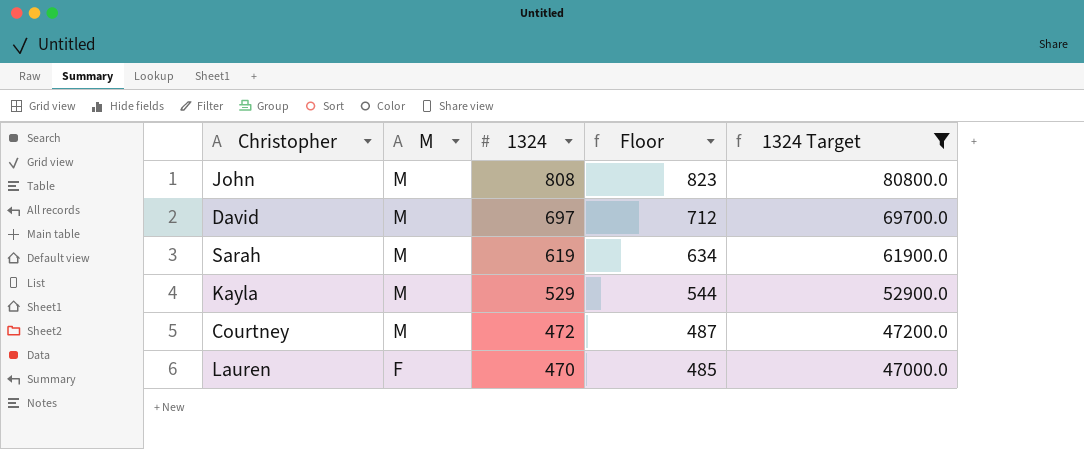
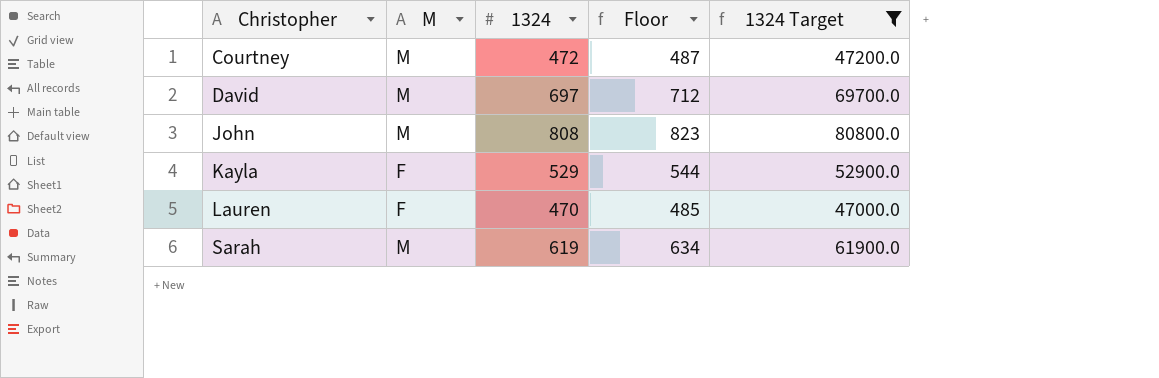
row order: M descending -> Christopher ascending
Kayla | M: M -> F

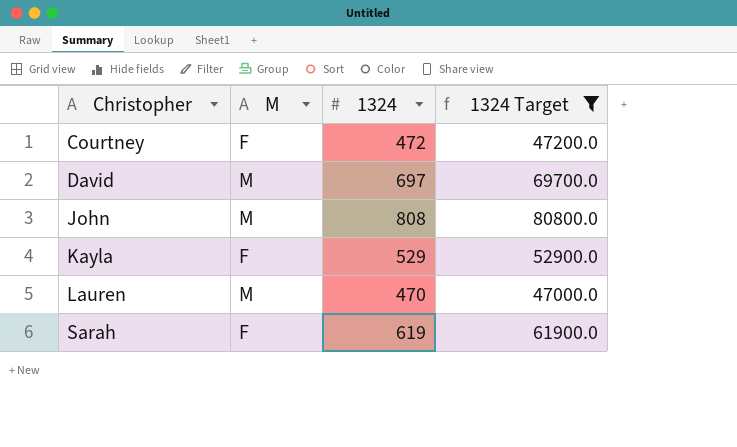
column Floor | formula: [1324] + 15 -> none
Courtney | M: M -> F
Lauren | M: F -> M
Sarah | M: M -> F

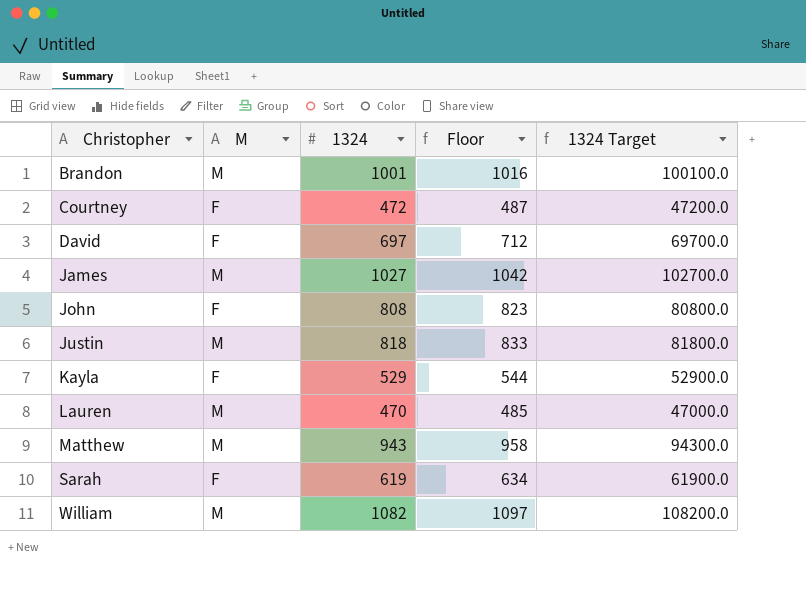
filter: 1324 Target <= 80800.0 -> none
column Floor | formula: none -> [1324] + 15
David | M: M -> F
John | M: M -> F

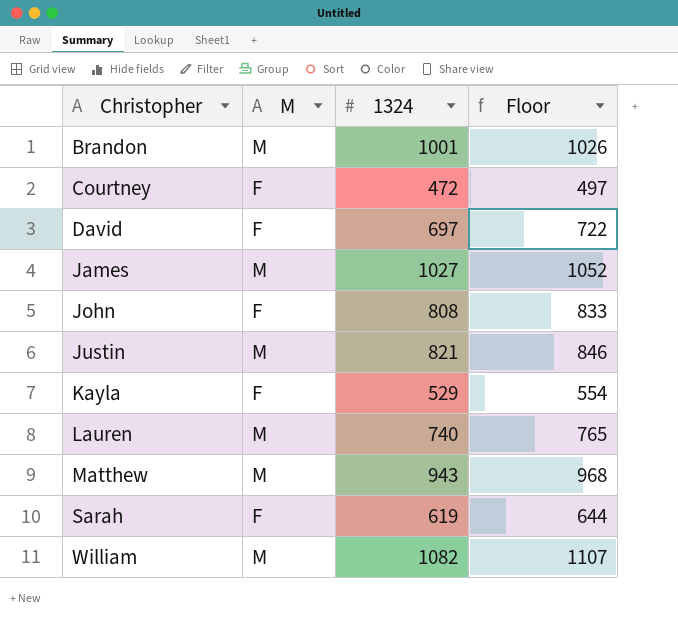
column 1324 Target | formula: [1324] * 100 -> none
column Floor | formula: [1324] + 15 -> [1324] + 25
Justin | 1324: 818 -> 821
Lauren | 1324: 470 -> 740

